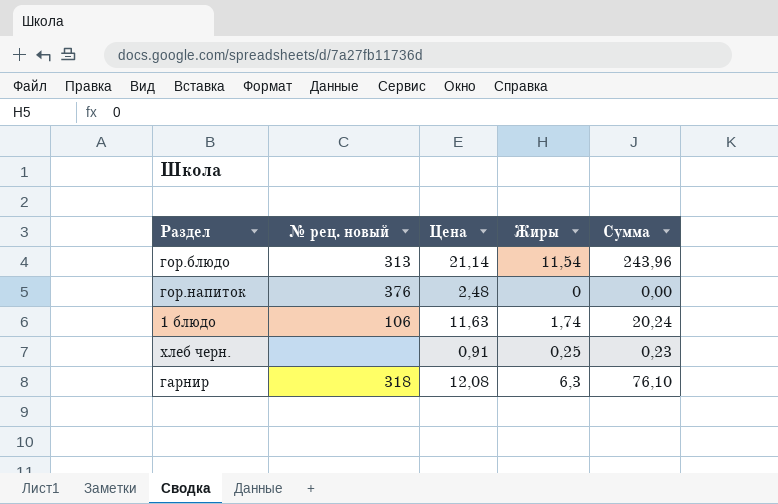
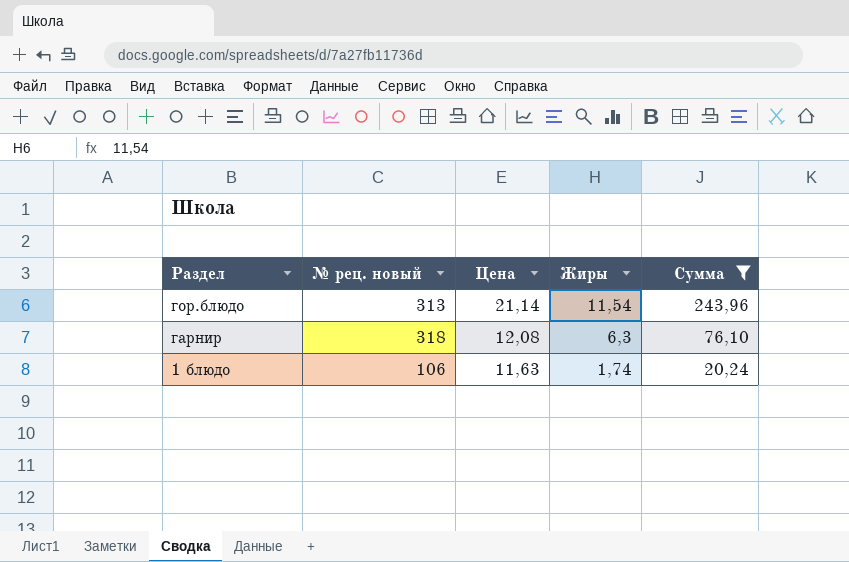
filter: none -> Сумма >= 20,24
row order: none -> Раздел descending

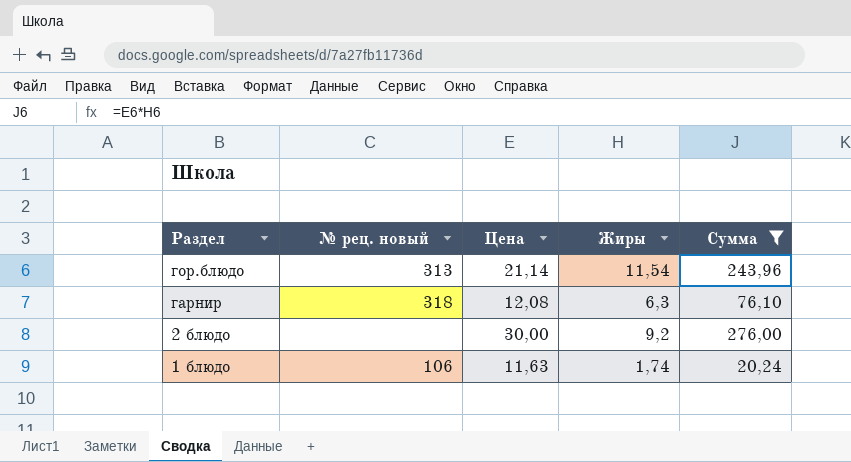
row 2 блюдо: none -> none | 30,00 | 9,2 | 276,00

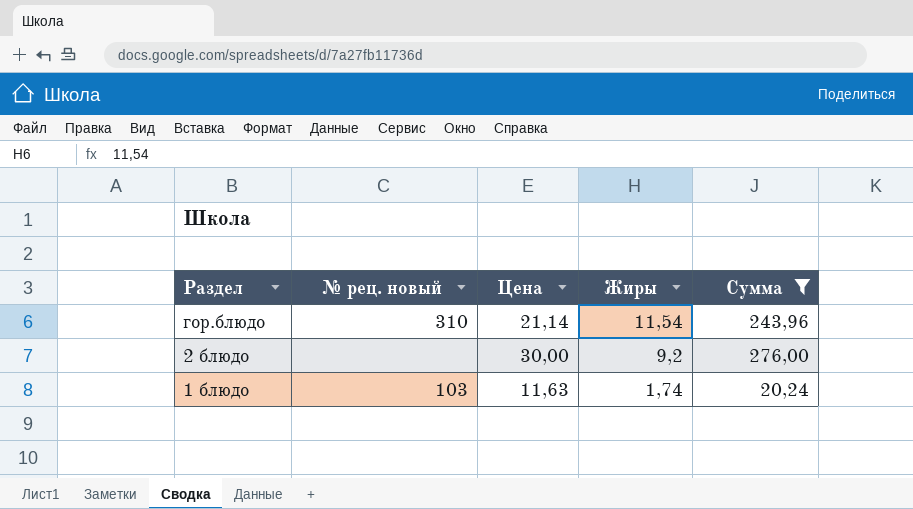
row гарнир: 318 | 12,08 | 6,3 | 76,10 -> none
гор.блюдо | № рец. новый: 313 -> 310
1 блюдо | № рец. новый: 106 -> 103

